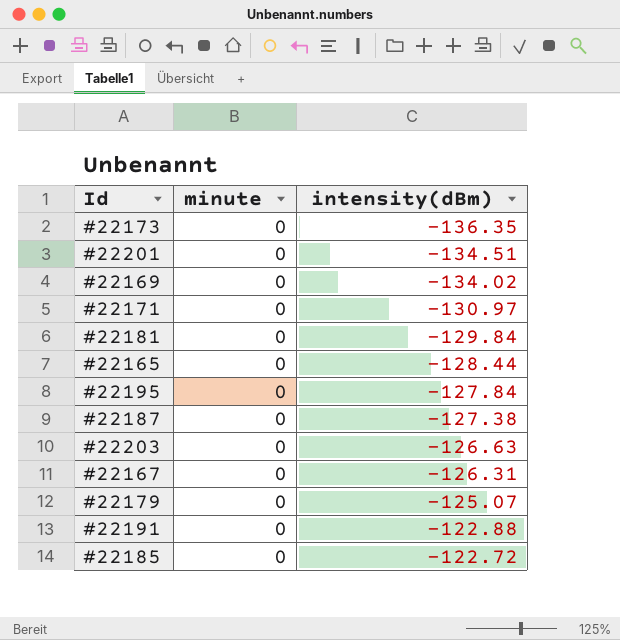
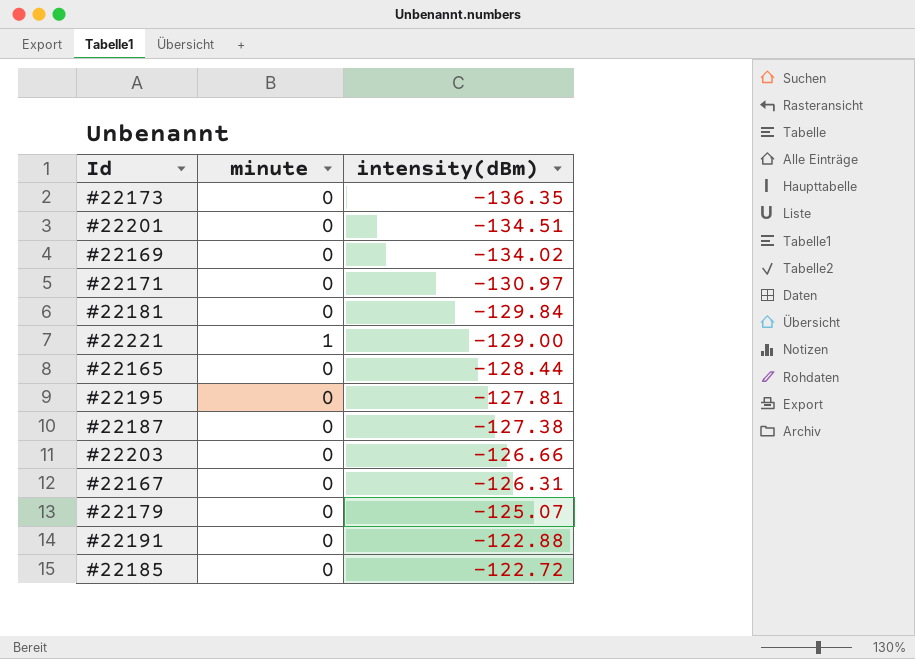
row #22221: none -> 1 | -129.00
#22195 | intensity(dBm): -127.84 -> -127.81
#22203 | intensity(dBm): -126.63 -> -126.66

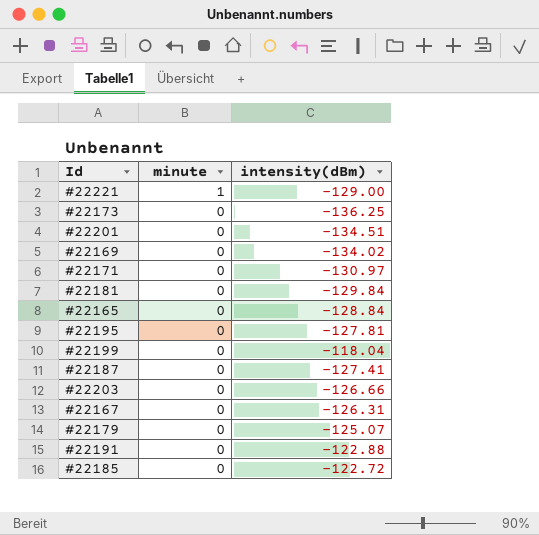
row order: intensity(dBm) ascending -> minute descending
#22173 | intensity(dBm): -136.35 -> -136.25
#22165 | intensity(dBm): -128.44 -> -128.84
row #22199: none -> 0 | -118.04
#22187 | intensity(dBm): -127.38 -> -127.41

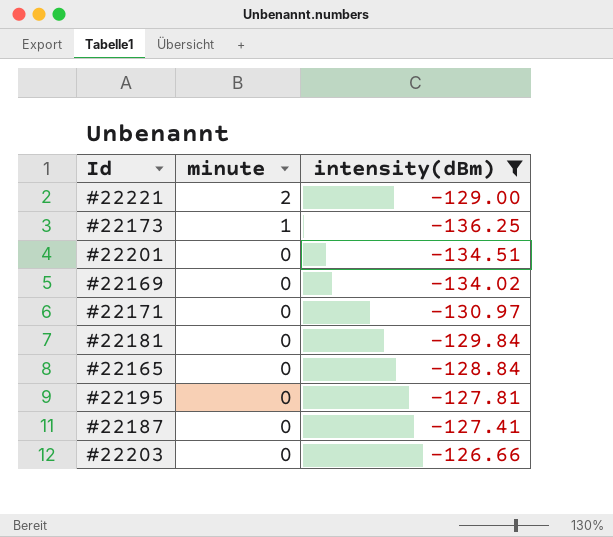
filter: none -> intensity(dBm) <= -126.66
#22221 | minute: 1 -> 2
#22173 | minute: 0 -> 1

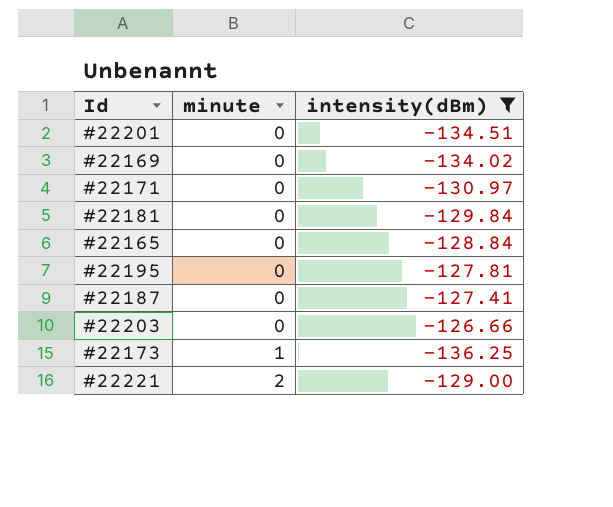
row order: minute descending -> minute ascending

